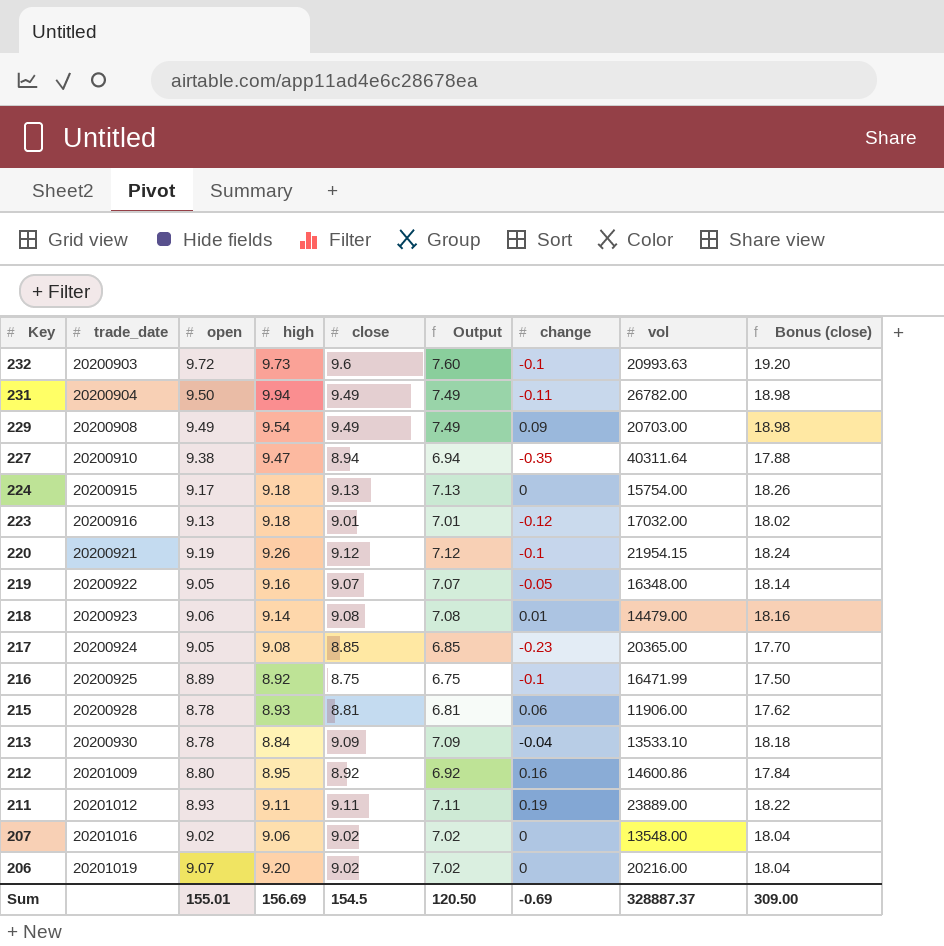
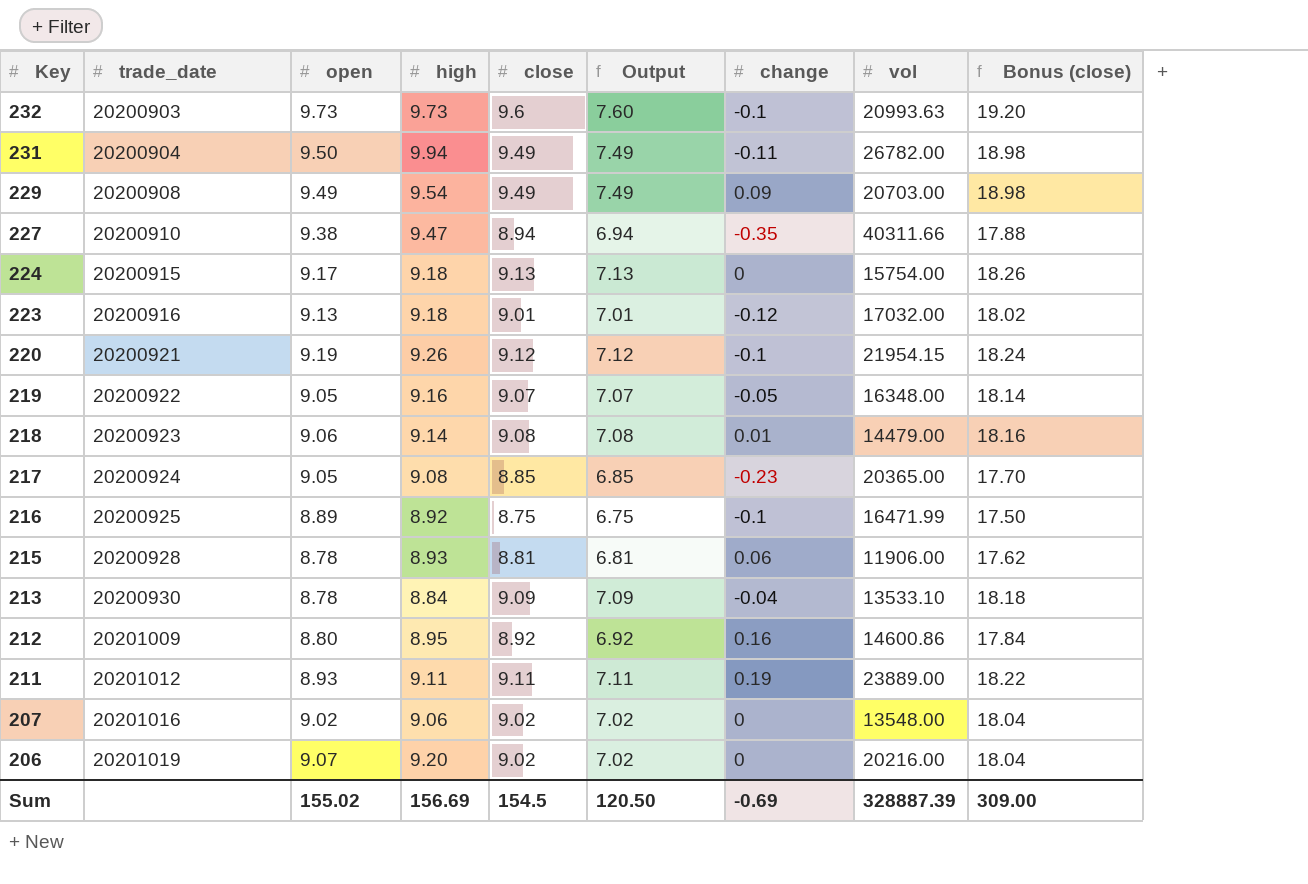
232 | open: 9.72 -> 9.73
227 | vol: 40311.64 -> 40311.66
Sum | open: 155.01 -> 155.02
Sum | vol: 328887.37 -> 328887.39

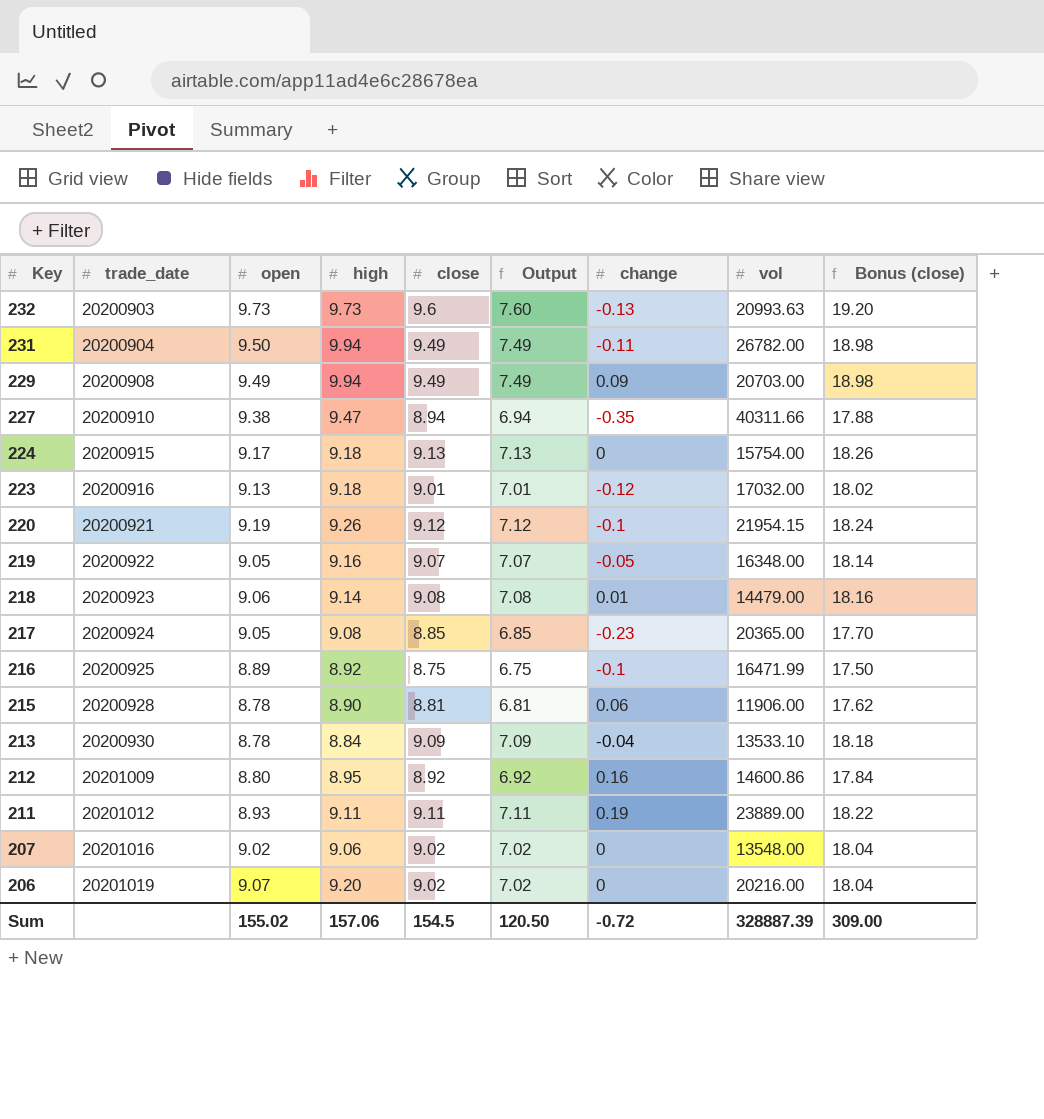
232 | change: -0.1 -> -0.13
229 | high: 9.54 -> 9.94
215 | high: 8.93 -> 8.90
Sum | high: 156.69 -> 157.06
Sum | change: -0.69 -> -0.72

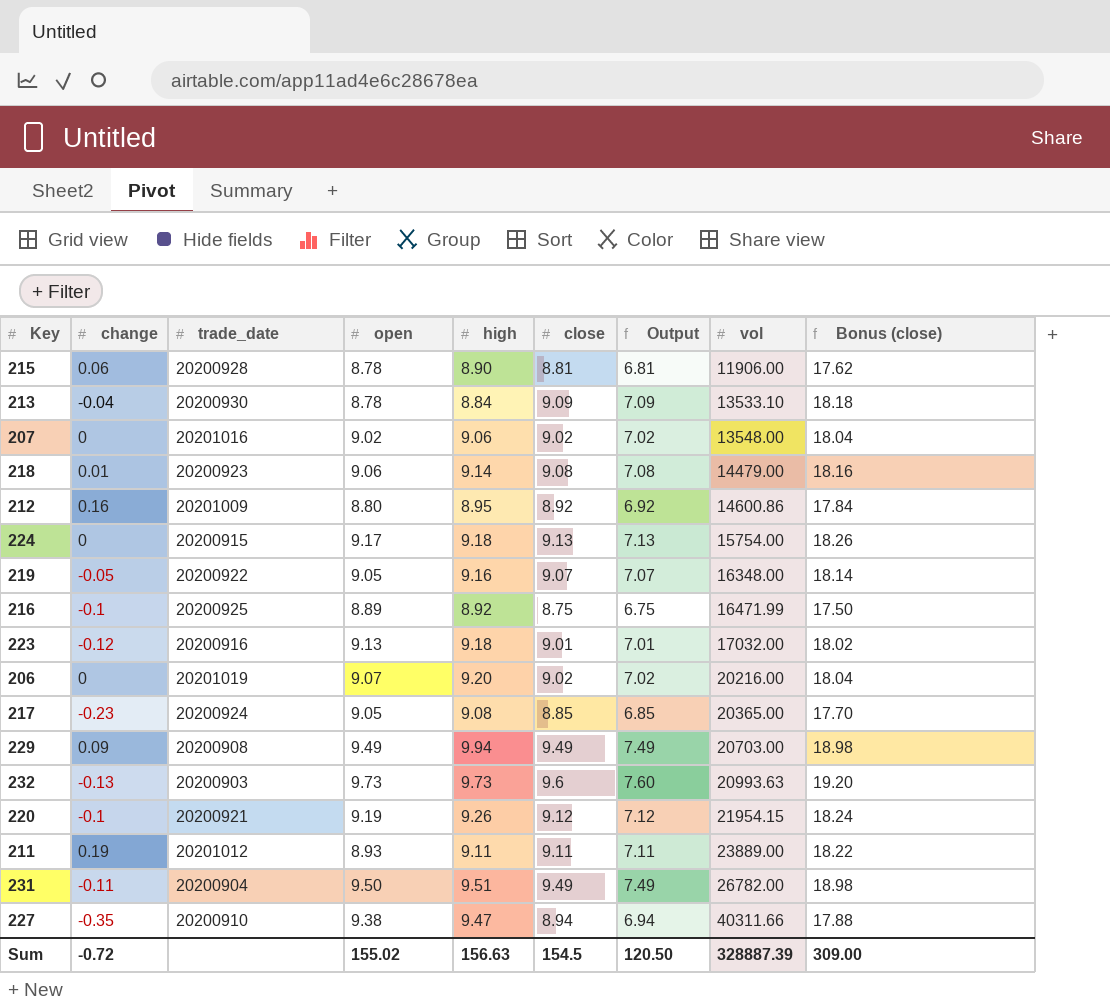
row order: Key descending -> vol ascending
column change | position: 7 -> 2
231 | high: 9.94 -> 9.51
Sum | high: 157.06 -> 156.63

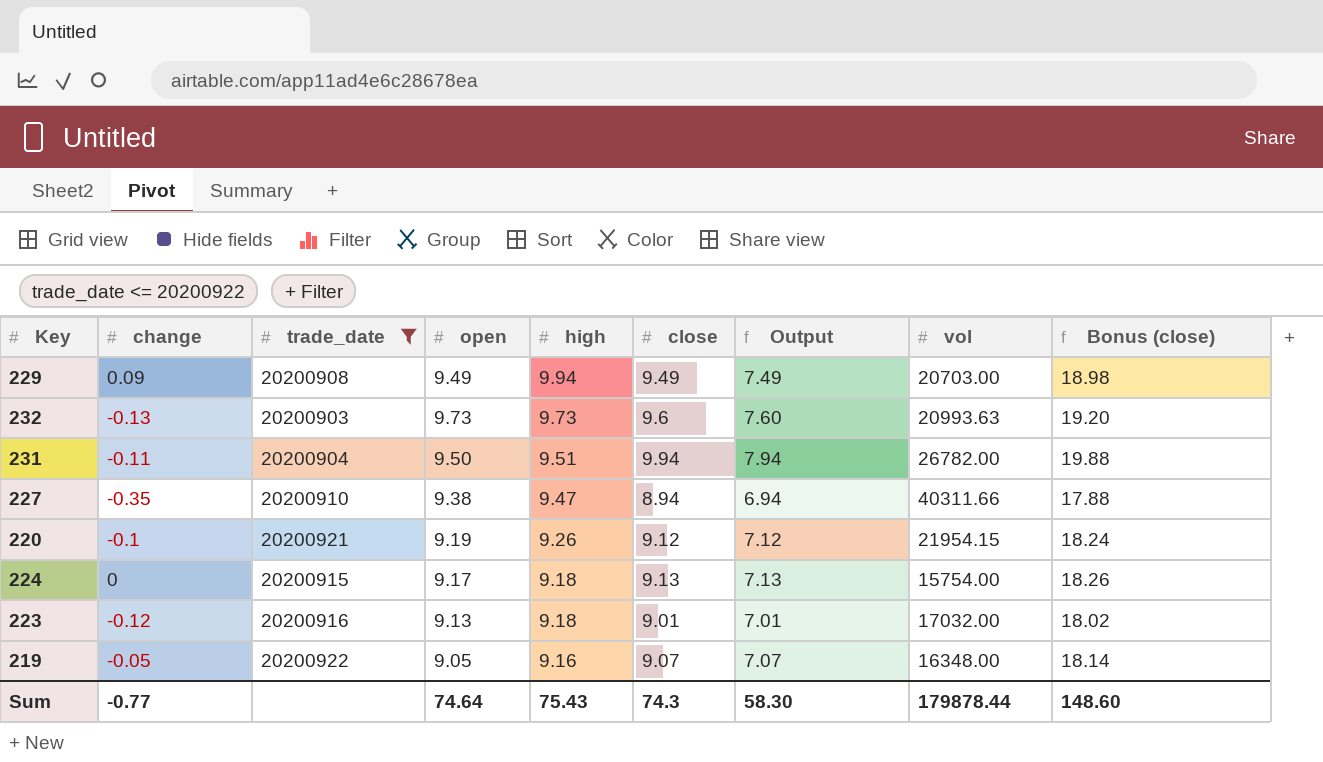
filter: none -> trade_date <= 20200922
row order: vol ascending -> high descending
231 | close: 9.49 -> 9.94
231 | Output: 7.49 -> 7.94
231 | Bonus (close): 18.98 -> 19.88
Sum | change: -0.72 -> -0.77
Sum | open: 155.02 -> 74.64
Sum | high: 156.63 -> 75.43
Sum | close: 154.5 -> 74.3
Sum | Output: 120.50 -> 58.30
Sum | vol: 328887.39 -> 179878.44
Sum | Bonus (close): 309.00 -> 148.60

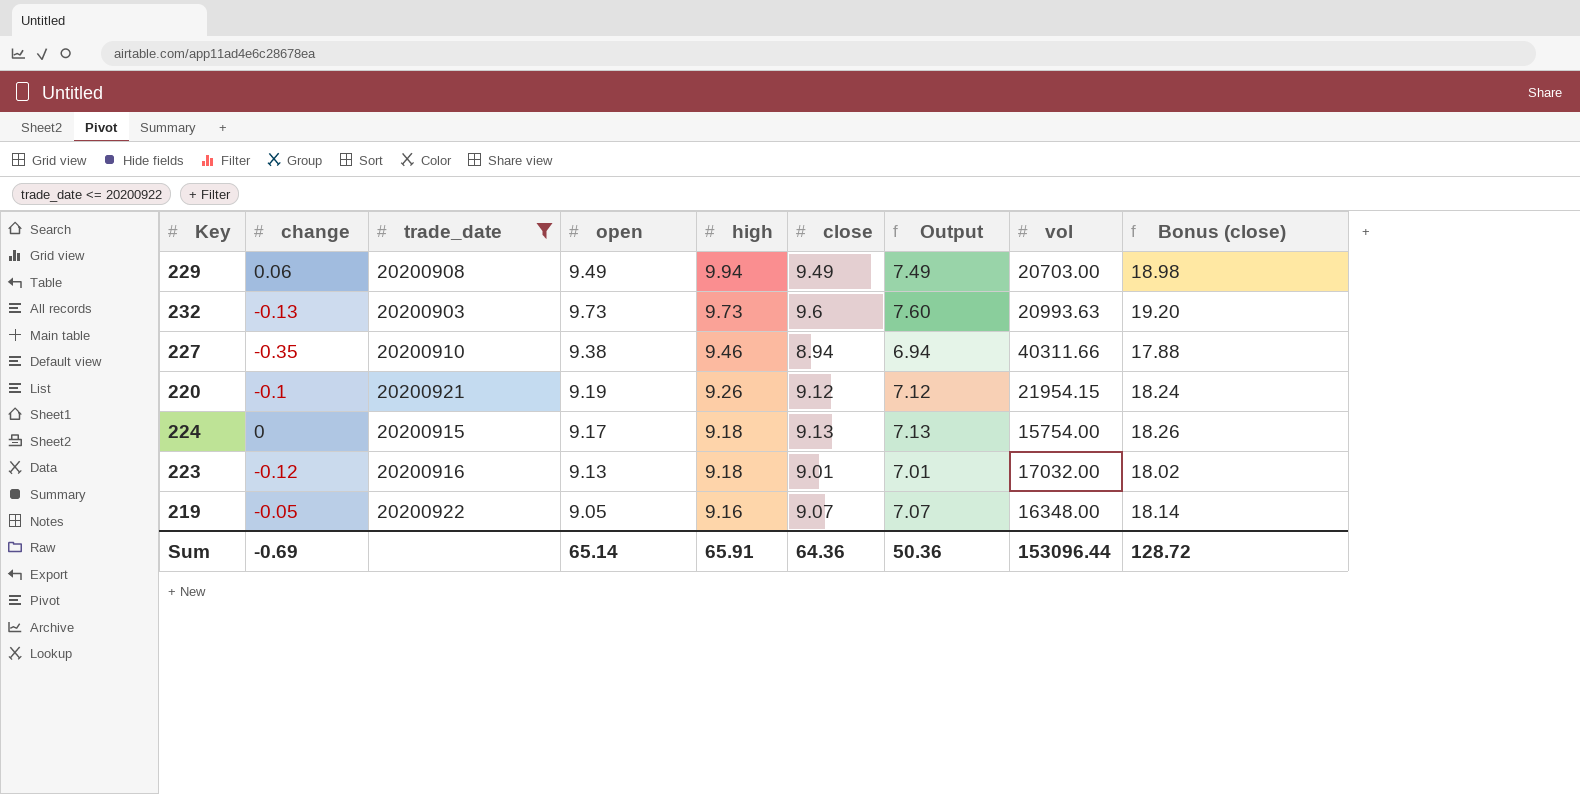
row 231: -0.11 | 20200904 | 9.50 | 9.51 | 9.94 | 7.94 | 26782.00 | 19.88 -> none
229 | change: 0.09 -> 0.06
227 | high: 9.47 -> 9.46
Sum | change: -0.77 -> -0.69
Sum | open: 74.64 -> 65.14
Sum | high: 75.43 -> 65.91
Sum | close: 74.3 -> 64.36
Sum | Output: 58.30 -> 50.36
Sum | vol: 179878.44 -> 153096.44
Sum | Bonus (close): 148.60 -> 128.72

